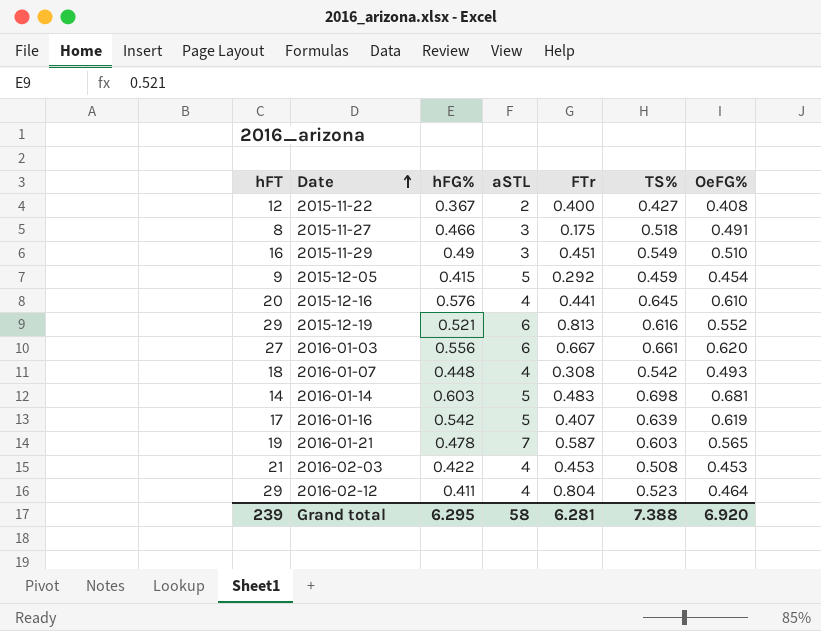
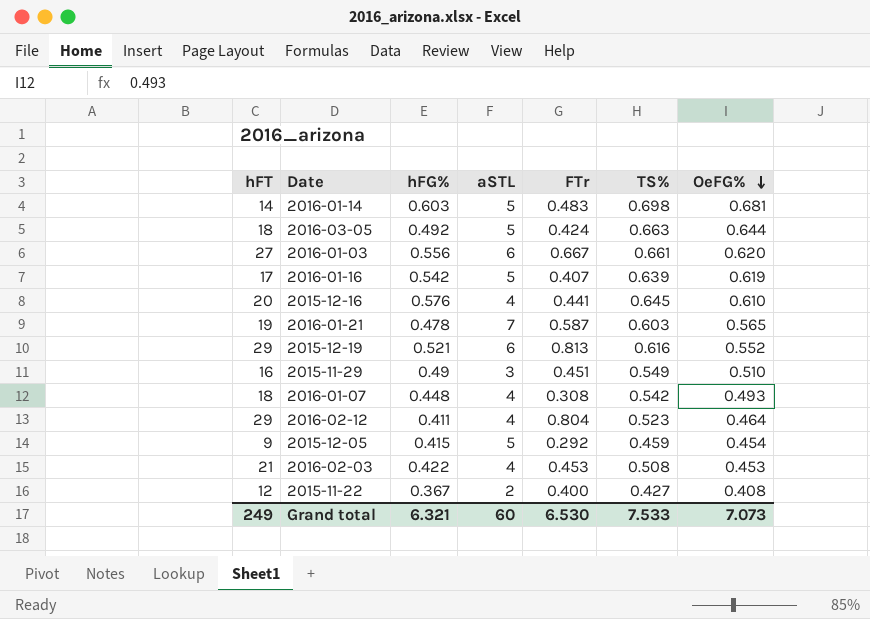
row order: Date ascending -> OeFG% descending
row 2015-11-27: 8 | 0.466 | 3 | 0.175 | 0.518 | 0.491 -> none
row 2016-03-05: none -> 18 | 0.492 | 5 | 0.424 | 0.663 | 0.644
Grand total | hFT: 239 -> 249
Grand total | hFG%: 6.295 -> 6.321
Grand total | aSTL: 58 -> 60
Grand total | FTr: 6.281 -> 6.530
Grand total | TS%: 7.388 -> 7.533
Grand total | OeFG%: 6.920 -> 7.073

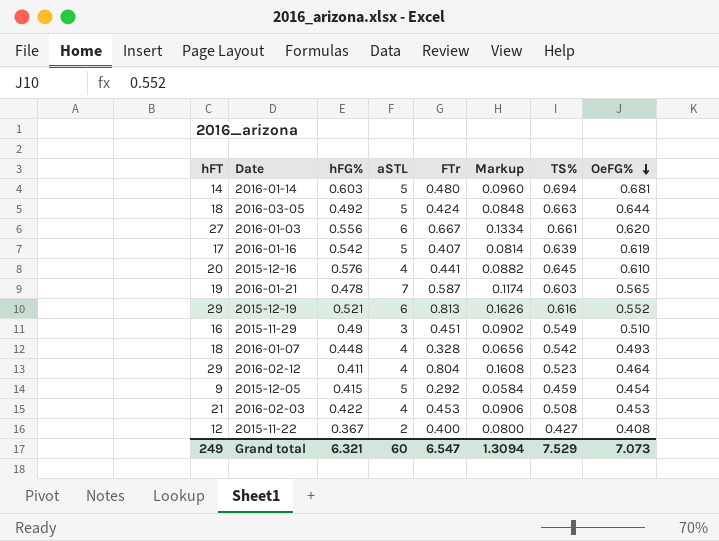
column Markup | formula: none -> [FTr] * 0.2
2016-01-14 | FTr: 0.483 -> 0.480
2016-01-14 | TS%: 0.698 -> 0.694
2016-01-07 | FTr: 0.308 -> 0.328
Grand total | FTr: 6.530 -> 6.547
Grand total | TS%: 7.533 -> 7.529

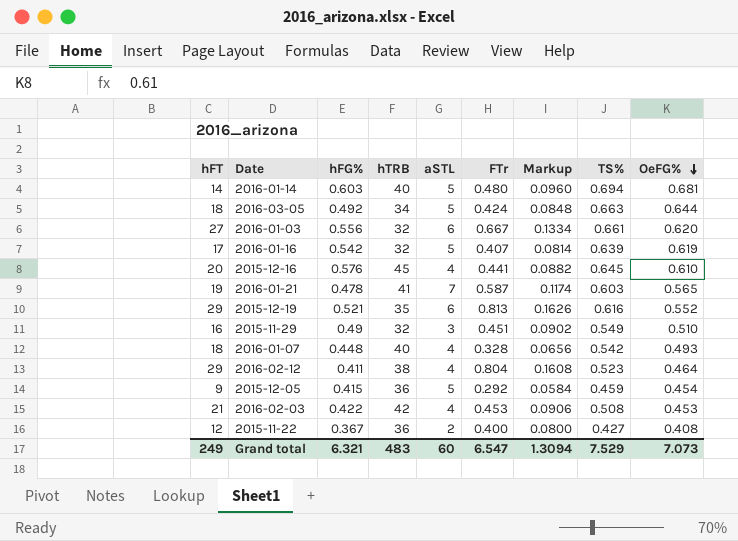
column hTRB | position: none -> 4

